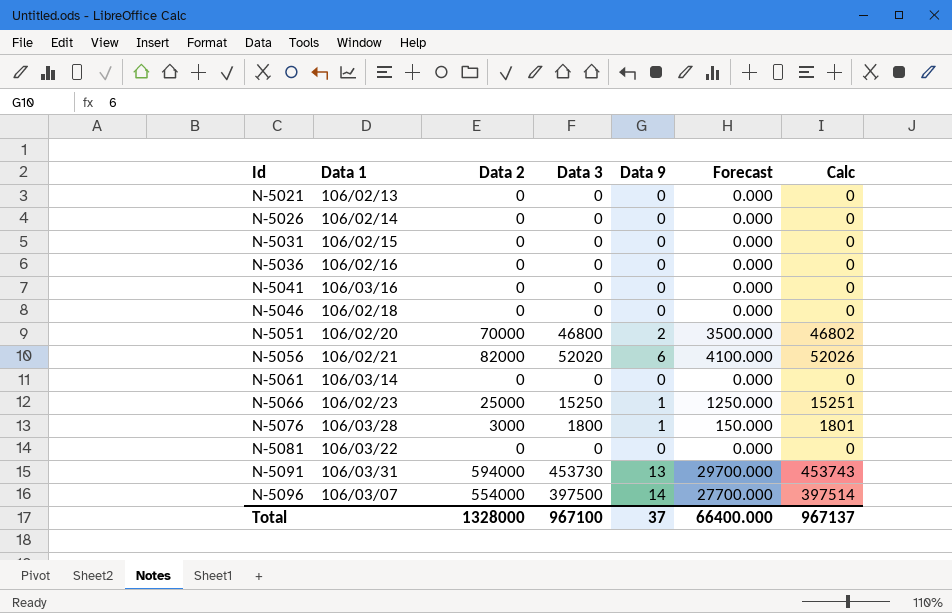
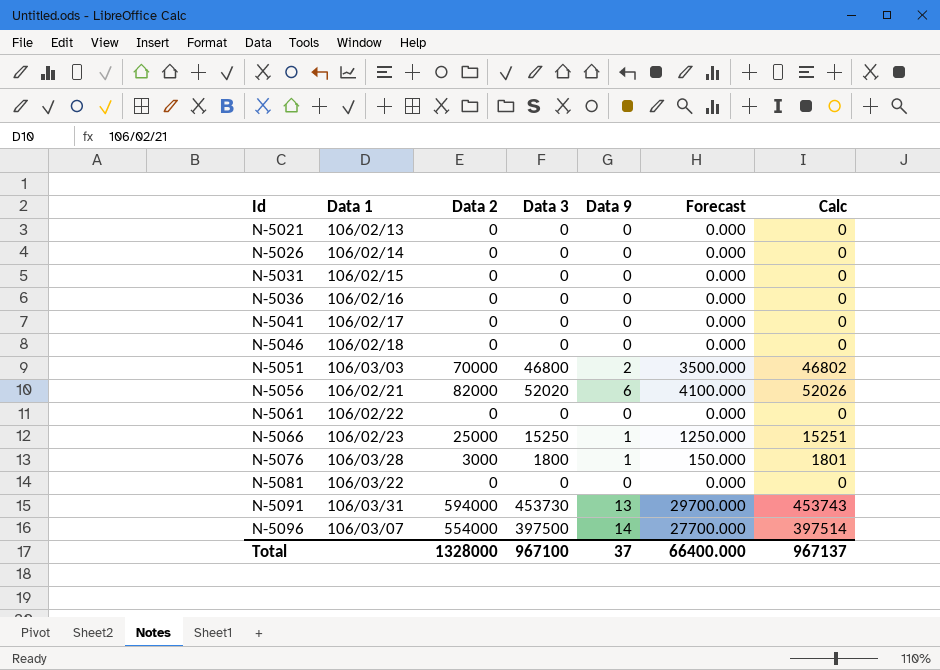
N-5041 | Data 1: 106/03/16 -> 106/02/17
N-5051 | Data 1: 106/02/20 -> 106/03/03
N-5061 | Data 1: 106/03/14 -> 106/02/22

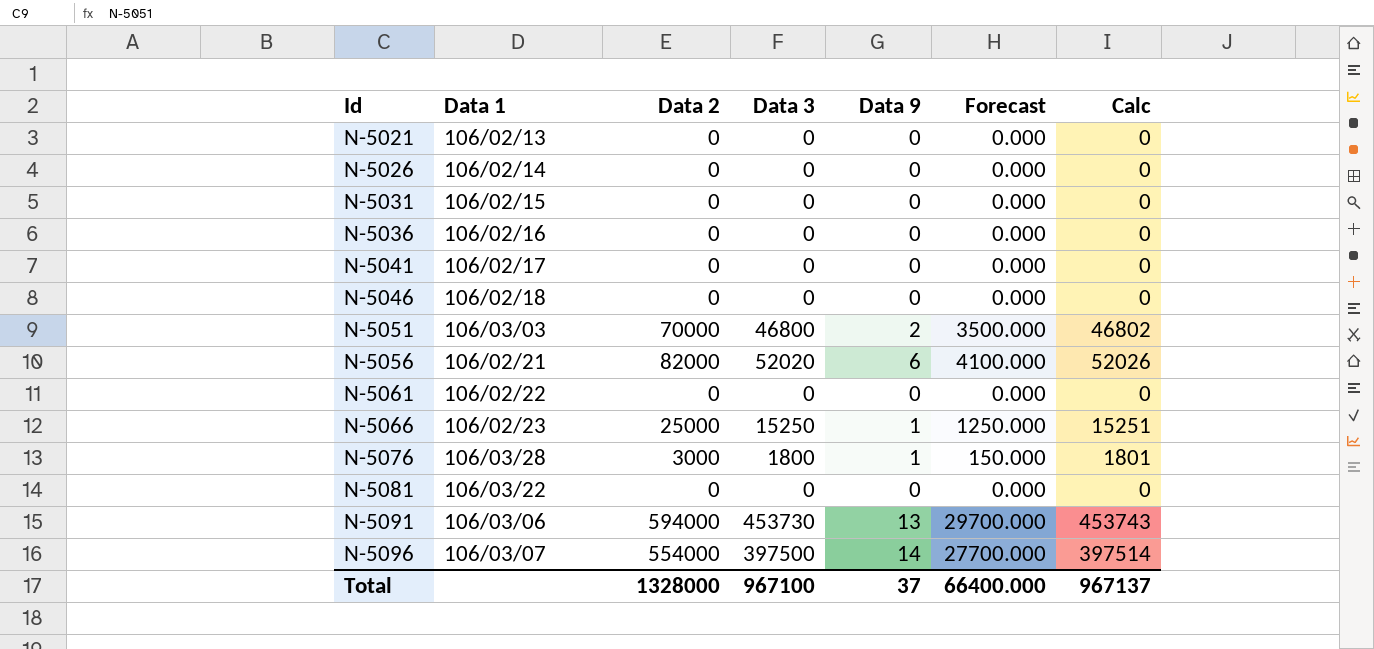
N-5091 | Data 1: 106/03/31 -> 106/03/06

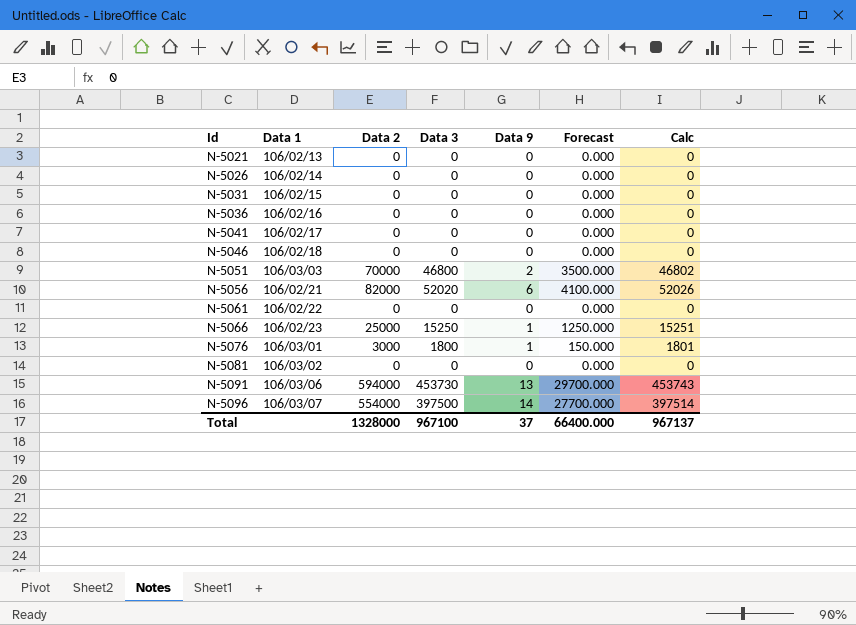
N-5076 | Data 1: 106/03/28 -> 106/03/01
N-5081 | Data 1: 106/03/22 -> 106/03/02

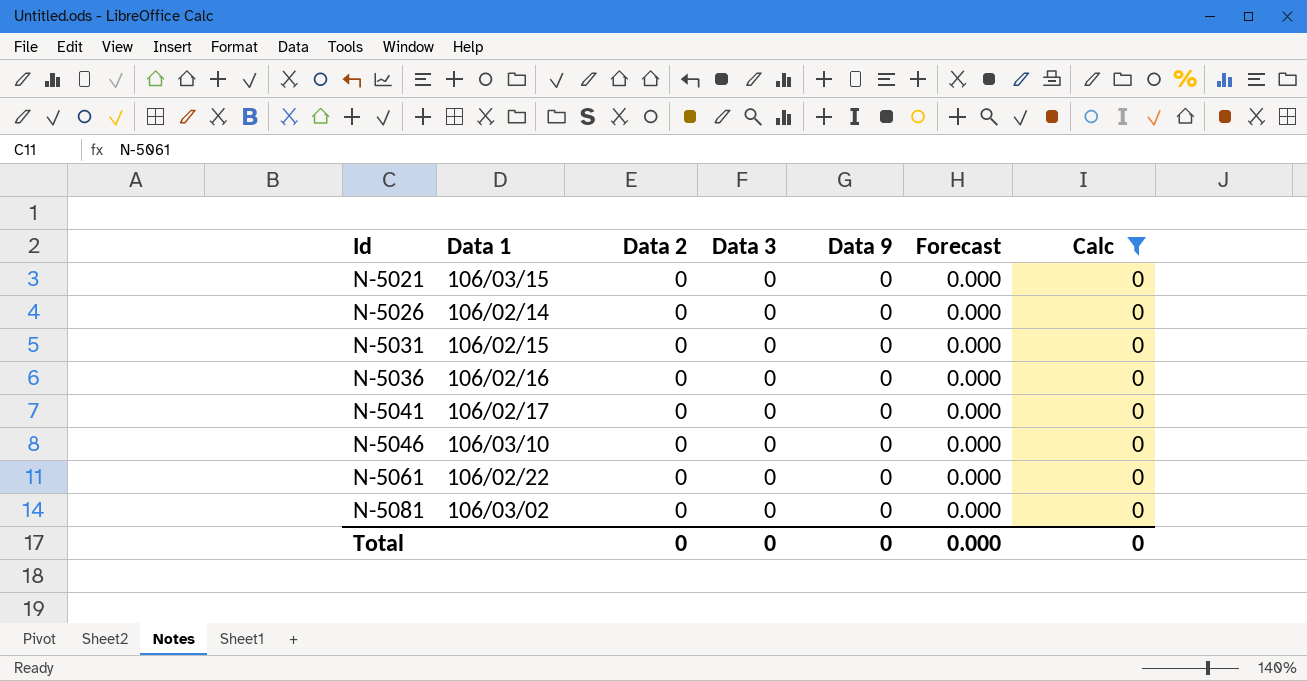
filter: none -> Calc = 0
N-5021 | Data 1: 106/02/13 -> 106/03/15
N-5046 | Data 1: 106/02/18 -> 106/03/10
Total | Data 2: 1328000 -> 0
Total | Data 3: 967100 -> 0
Total | Data 9: 37 -> 0
Total | Forecast: 66400.000 -> 0.000
Total | Calc: 967137 -> 0

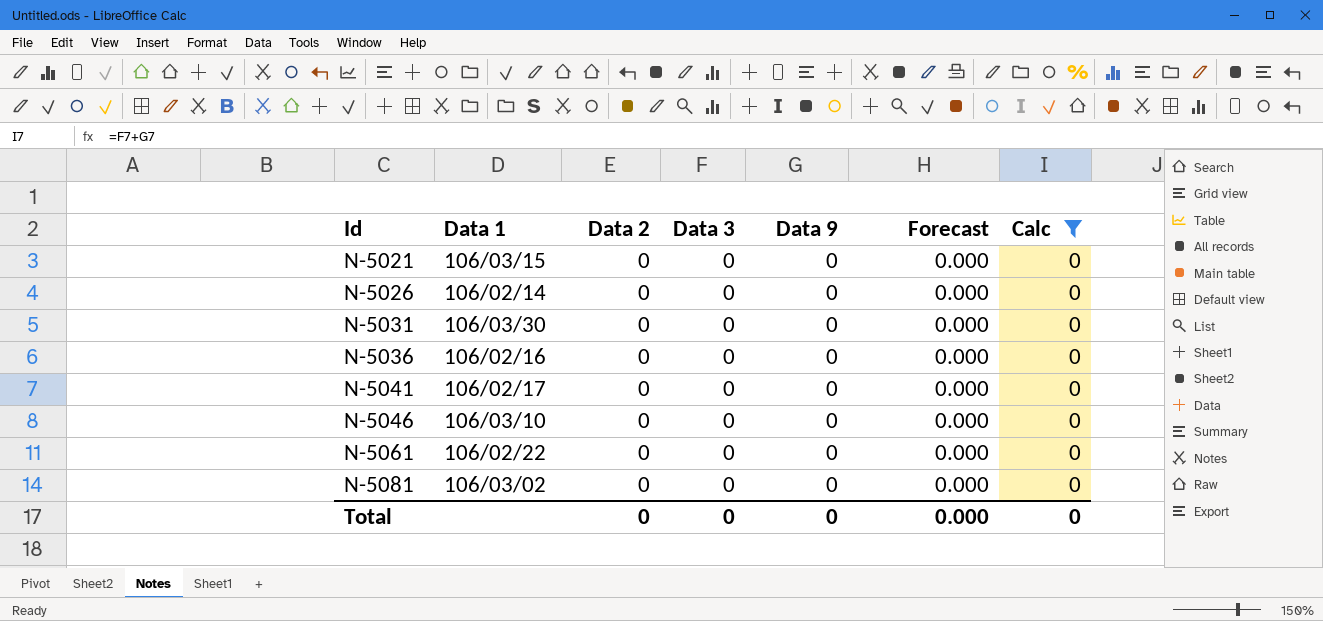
N-5031 | Data 1: 106/02/15 -> 106/03/30

